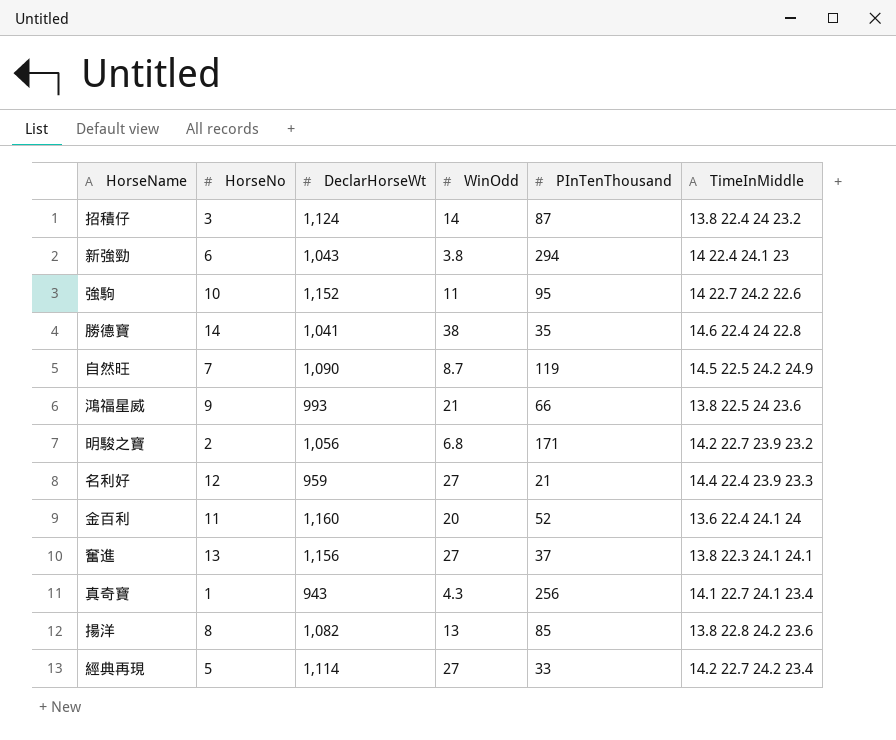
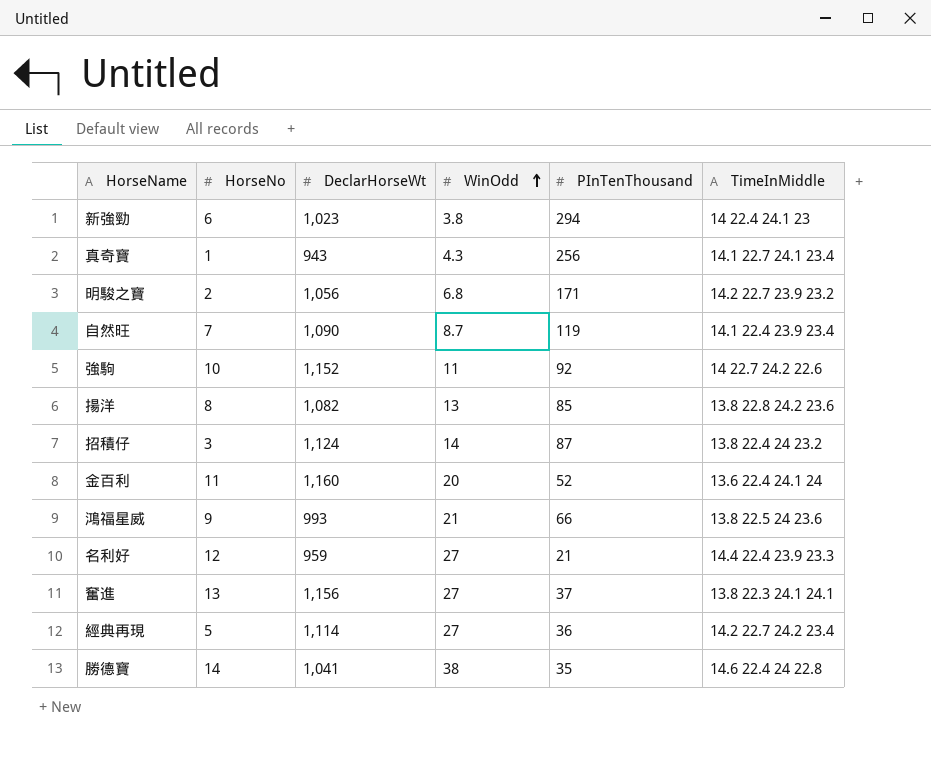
row order: none -> WinOdd ascending
新強勁 | DeclarHorseWt: 1,043 -> 1,023
自然旺 | TimeInMiddle: 14.5 22.5 24.2 24.9 -> 14.1 22.4 23.9 23.4
強駒 | PInTenThousand: 95 -> 92
經典再現 | PInTenThousand: 33 -> 36

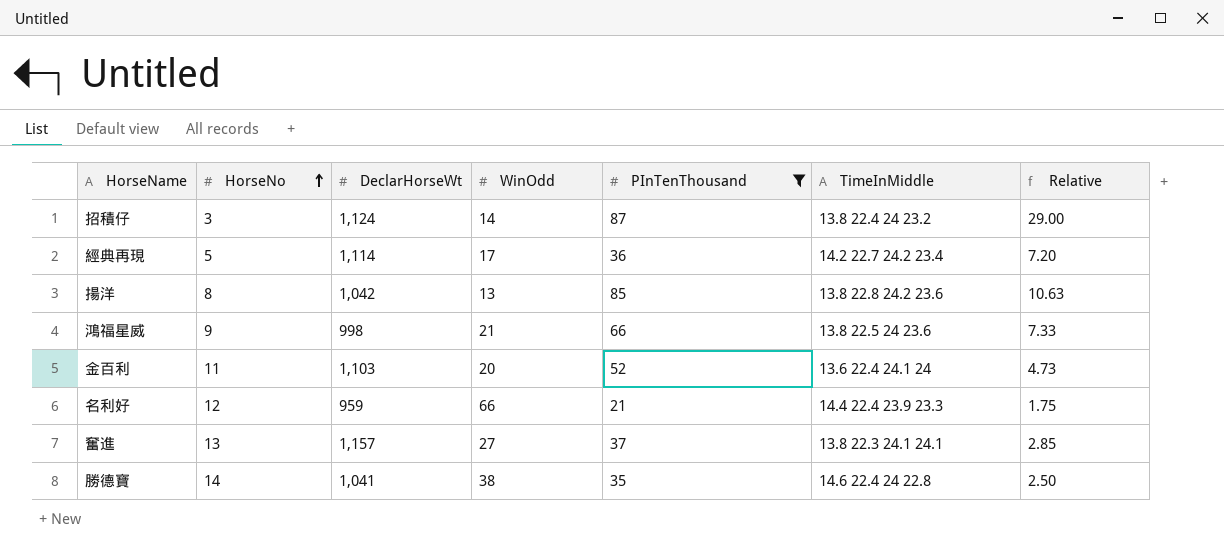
filter: none -> PInTenThousand <= 87
row order: WinOdd ascending -> HorseNo ascending
column Relative | formula: none -> [PInTenThousand] / [HorseNo]
經典再現 | WinOdd: 27 -> 17
揚洋 | DeclarHorseWt: 1,082 -> 1,042
鴻福星威 | DeclarHorseWt: 993 -> 998
金百利 | DeclarHorseWt: 1,160 -> 1,103
名利好 | WinOdd: 27 -> 66
奮進 | DeclarHorseWt: 1,156 -> 1,157

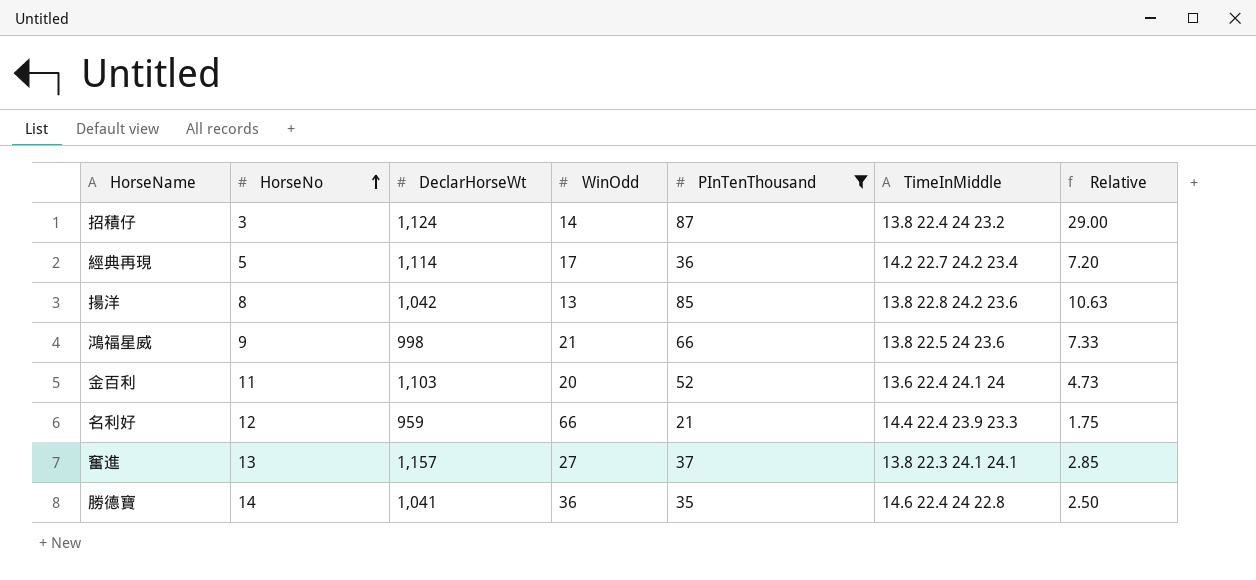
勝德寶 | WinOdd: 38 -> 36

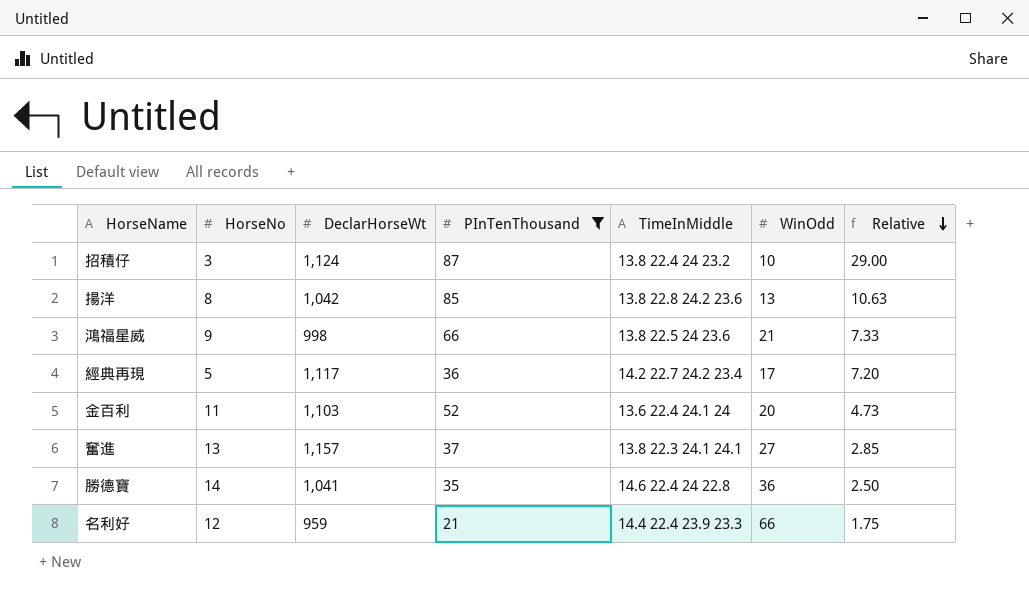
row order: HorseNo ascending -> Relative descending
column WinOdd | position: 4 -> 6
招積仔 | WinOdd: 14 -> 10
經典再現 | DeclarHorseWt: 1,114 -> 1,117

